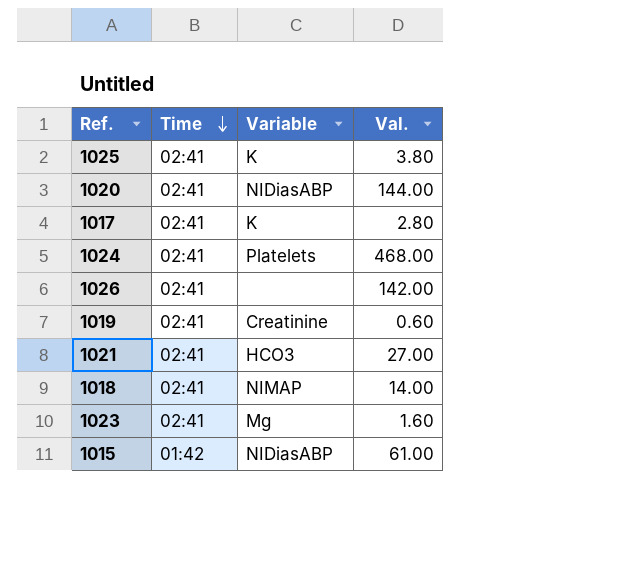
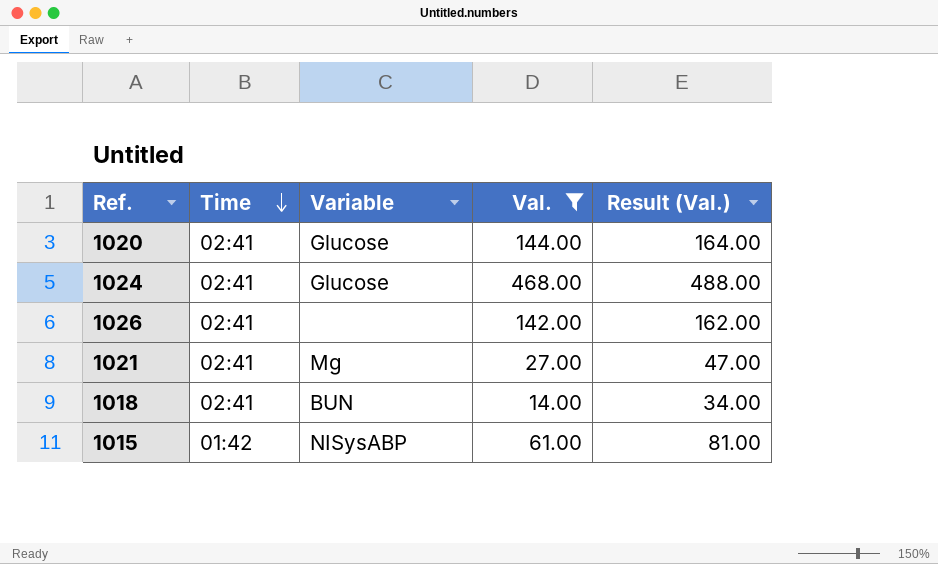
filter: none -> Val. >= 14.00
column Result (Val.) | formula: none -> [Val.] + 20
1020 | Variable: NIDiasABP -> Glucose
1024 | Variable: Platelets -> Glucose
1021 | Variable: HCO3 -> Mg
1018 | Variable: NIMAP -> BUN
1015 | Variable: NIDiasABP -> NISysABP

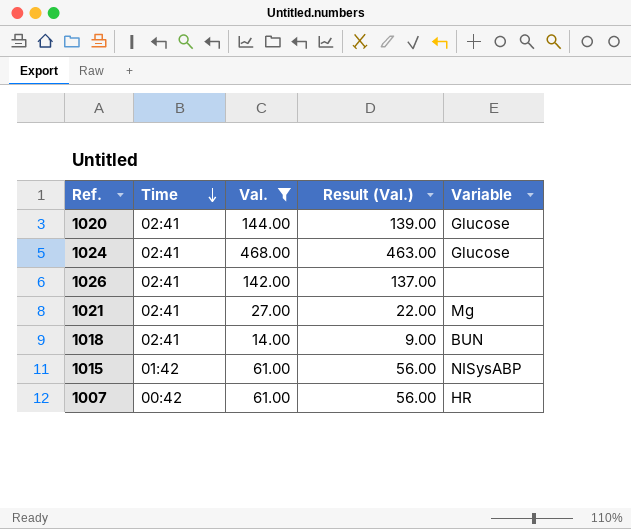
column Result (Val.) | formula: [Val.] + 20 -> [Val.] - 5
column Variable | position: 3 -> 5
row 1007: none -> 00:42 | 61.00 | 56.00 | HR

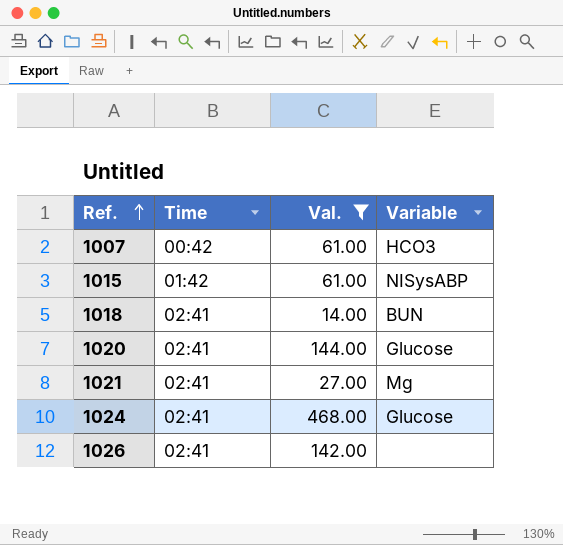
row order: Time descending -> Ref. ascending
column Result (Val.) | formula: [Val.] - 5 -> none
1007 | Variable: HR -> HCO3

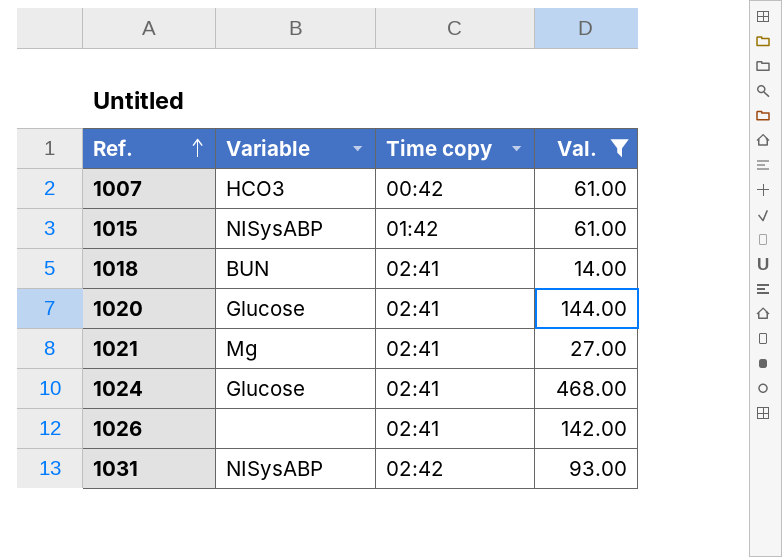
column Variable | position: 4 -> 2
column name: Time -> Time copy
row 1031: none -> NISysABP | 02:42 | 93.00

